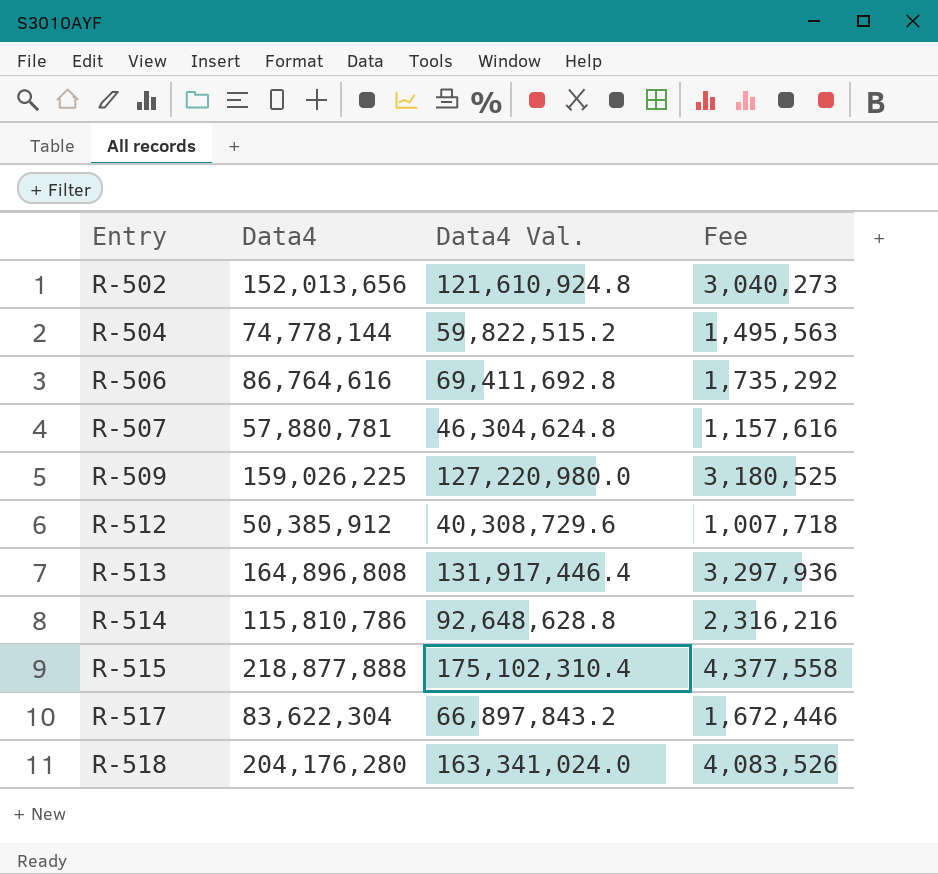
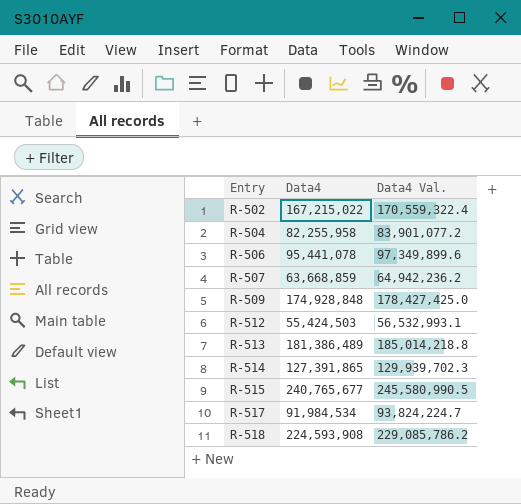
column Fee | formula: [Data4] * 0.02 -> none
column Data4 Val. | formula: [Data4] * 0.8 -> [Data4] * 1.02
R-502 | Data4: 152,013,656 -> 167,215,022
R-504 | Data4: 74,778,144 -> 82,255,958
R-506 | Data4: 86,764,616 -> 95,441,078
R-507 | Data4: 57,880,781 -> 63,668,859
R-509 | Data4: 159,026,225 -> 174,928,848
R-512 | Data4: 50,385,912 -> 55,424,503
R-513 | Data4: 164,896,808 -> 181,386,489
R-514 | Data4: 115,810,786 -> 127,391,865
R-515 | Data4: 218,877,888 -> 240,765,677
R-517 | Data4: 83,622,304 -> 91,984,534
R-518 | Data4: 204,176,280 -> 224,593,908

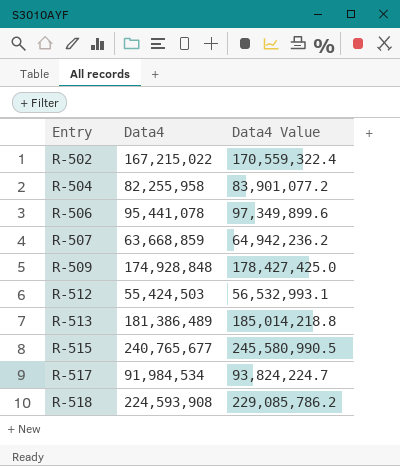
column name: Data4 Val. -> Data4 Value
row R-514: 127,391,865 | 129,939,702.3 -> none

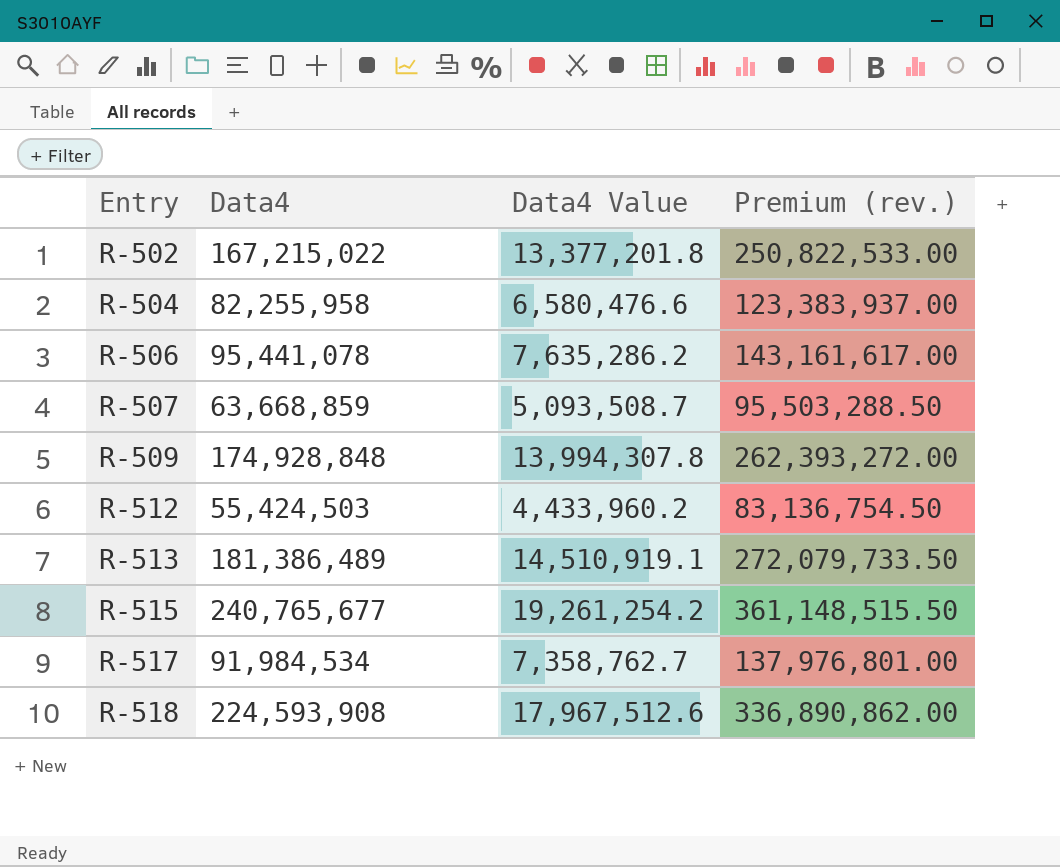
column Data4 Value | formula: [Data4] * 1.02 -> [Data4] * 0.08
column Premium (rev.) | formula: none -> [Data4] * 1.5

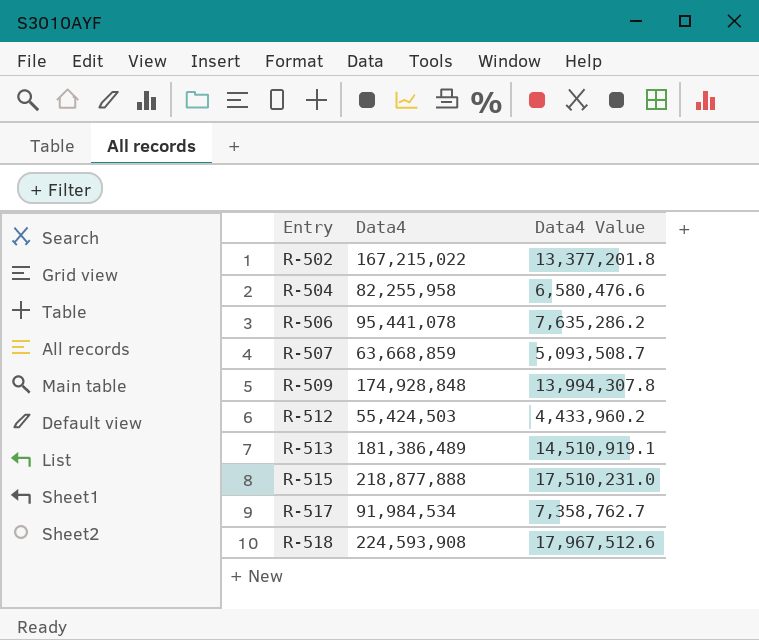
column Premium (rev.) | formula: [Data4] * 1.5 -> none
R-515 | Data4: 240,765,677 -> 218,877,888
R-515 | Data4 Value: 19,261,254.2 -> 17,510,231.0

